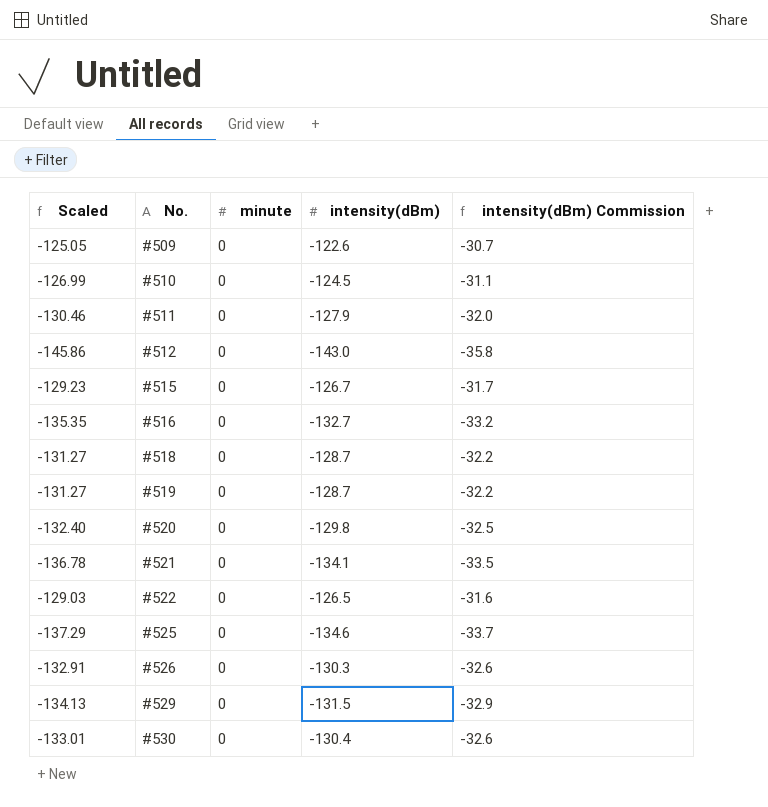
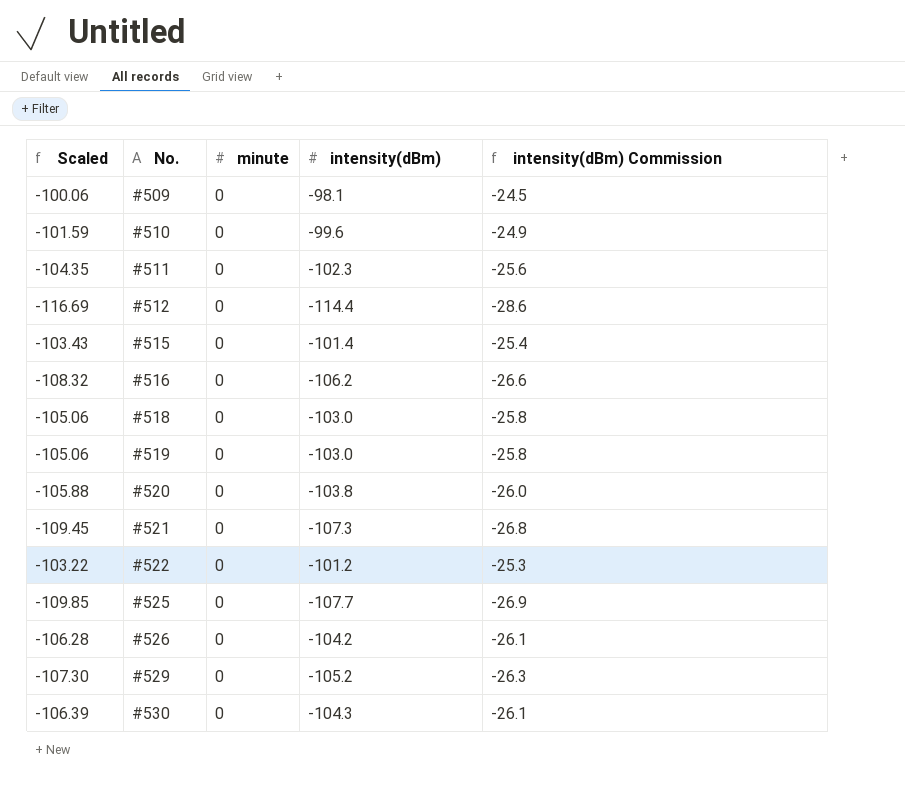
#509 | Scaled: -125.05 -> -100.06
#509 | intensity(dBm): -122.6 -> -98.1
#509 | intensity(dBm) Commission: -30.7 -> -24.5
#510 | Scaled: -126.99 -> -101.59
#510 | intensity(dBm): -124.5 -> -99.6
#510 | intensity(dBm) Commission: -31.1 -> -24.9
#511 | Scaled: -130.46 -> -104.35
#511 | intensity(dBm): -127.9 -> -102.3
#511 | intensity(dBm) Commission: -32.0 -> -25.6
#512 | Scaled: -145.86 -> -116.69
#512 | intensity(dBm): -143.0 -> -114.4
#512 | intensity(dBm) Commission: -35.8 -> -28.6
#515 | Scaled: -129.23 -> -103.43
#515 | intensity(dBm): -126.7 -> -101.4
#515 | intensity(dBm) Commission: -31.7 -> -25.4
#516 | Scaled: -135.35 -> -108.32
#516 | intensity(dBm): -132.7 -> -106.2
#516 | intensity(dBm) Commission: -33.2 -> -26.6
#518 | Scaled: -131.27 -> -105.06
#518 | intensity(dBm): -128.7 -> -103.0
#518 | intensity(dBm) Commission: -32.2 -> -25.8
#519 | Scaled: -131.27 -> -105.06
#519 | intensity(dBm): -128.7 -> -103.0
#519 | intensity(dBm) Commission: -32.2 -> -25.8
#520 | Scaled: -132.40 -> -105.88
#520 | intensity(dBm): -129.8 -> -103.8
#520 | intensity(dBm) Commission: -32.5 -> -26.0
#521 | Scaled: -136.78 -> -109.45
#521 | intensity(dBm): -134.1 -> -107.3
#521 | intensity(dBm) Commission: -33.5 -> -26.8
#522 | Scaled: -129.03 -> -103.22
#522 | intensity(dBm): -126.5 -> -101.2
#522 | intensity(dBm) Commission: -31.6 -> -25.3
#525 | Scaled: -137.29 -> -109.85
#525 | intensity(dBm): -134.6 -> -107.7
#525 | intensity(dBm) Commission: -33.7 -> -26.9
#526 | Scaled: -132.91 -> -106.28
#526 | intensity(dBm): -130.3 -> -104.2
#526 | intensity(dBm) Commission: -32.6 -> -26.1
#529 | Scaled: -134.13 -> -107.30
#529 | intensity(dBm): -131.5 -> -105.2
#529 | intensity(dBm) Commission: -32.9 -> -26.3
#530 | Scaled: -133.01 -> -106.39
#530 | intensity(dBm): -130.4 -> -104.3
#530 | intensity(dBm) Commission: -32.6 -> -26.1

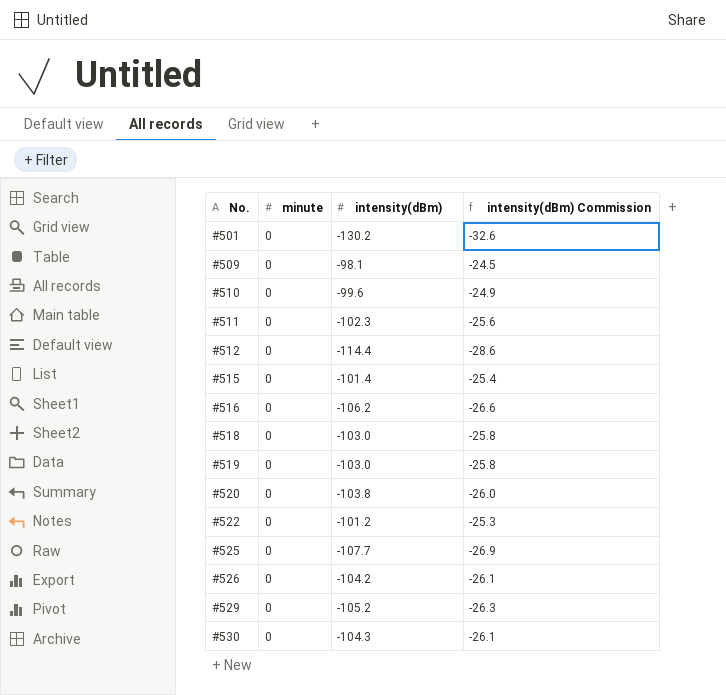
column Scaled | formula: [intensity(dBm)] * 1.02 -> none
row #521: -109.45 | 0 | -107.3 | -26.8 -> none
row #501: none -> 0 | -130.2 | -32.6

